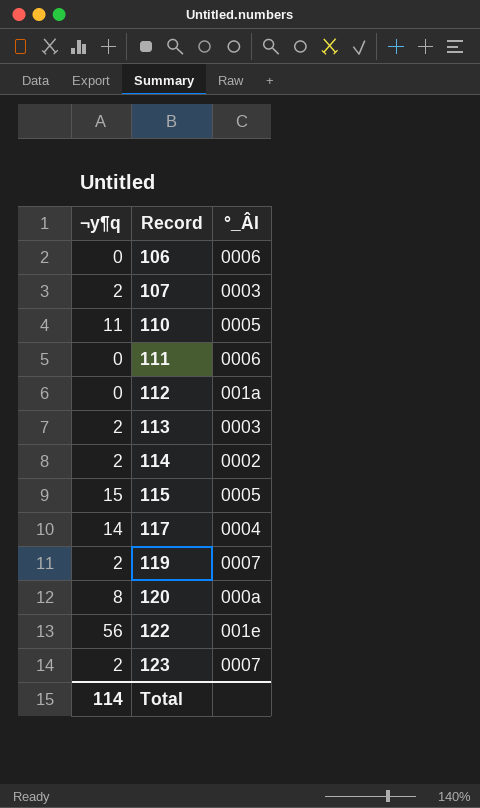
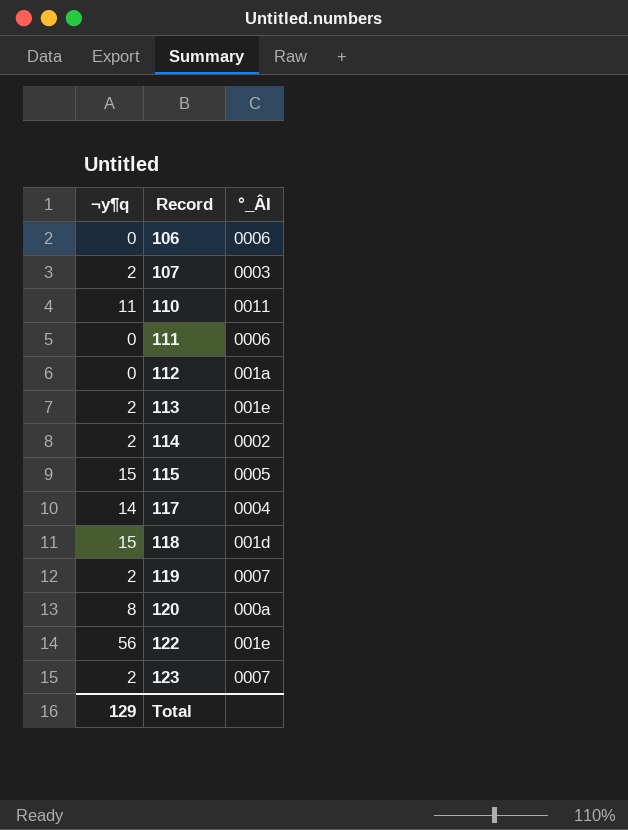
110 | °_ÂI: 0005 -> 0011
113 | °_ÂI: 0003 -> 001e
row 118: none -> 15 | 001d
Total | ¬y¶q: 114 -> 129

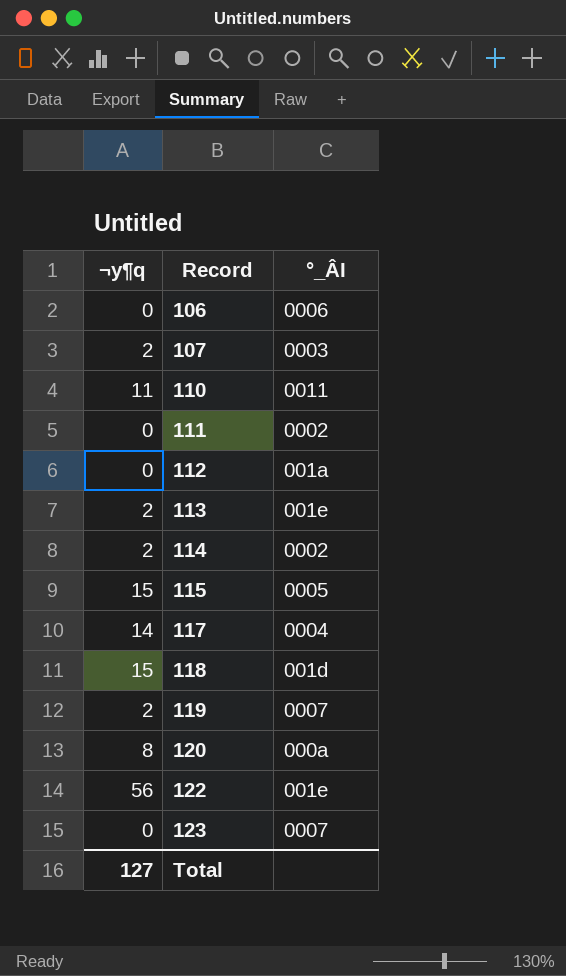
111 | °_ÂI: 0006 -> 0002
123 | ¬y¶q: 2 -> 0
Total | ¬y¶q: 129 -> 127

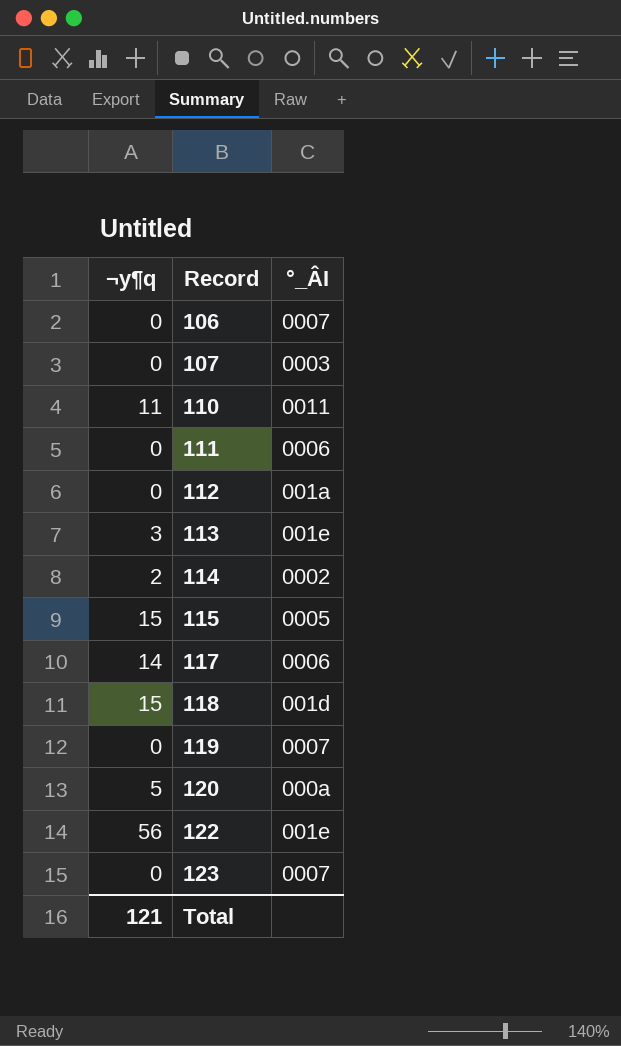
106 | °_ÂI: 0006 -> 0007
107 | ¬y¶q: 2 -> 0
111 | °_ÂI: 0002 -> 0006
113 | ¬y¶q: 2 -> 3
117 | °_ÂI: 0004 -> 0006
119 | ¬y¶q: 2 -> 0
120 | ¬y¶q: 8 -> 5
Total | ¬y¶q: 127 -> 121

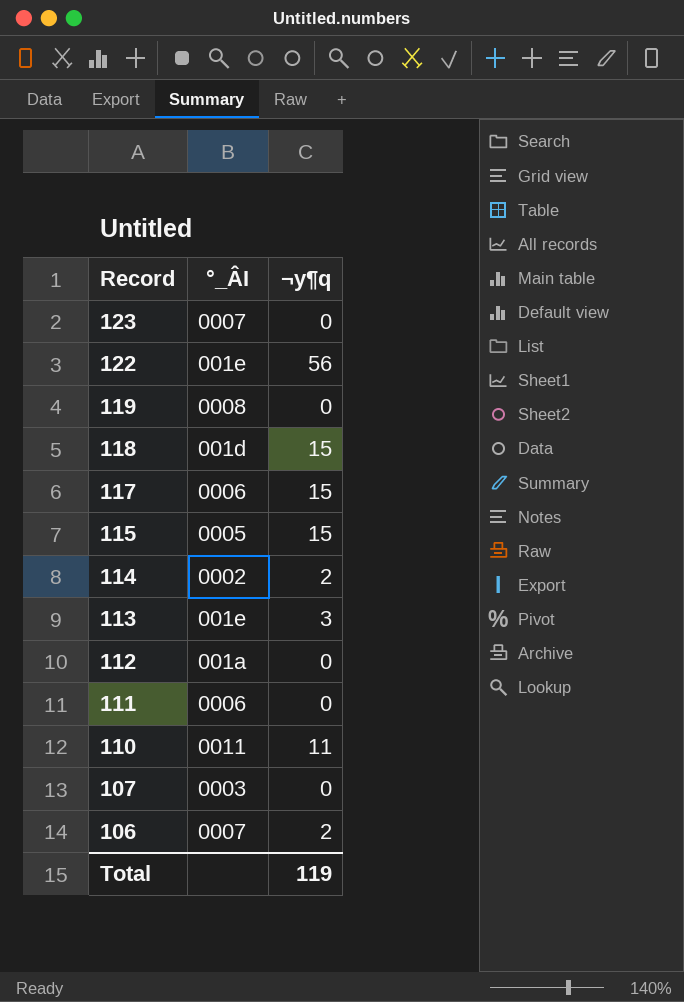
row order: Record ascending -> Record descending
column ¬y¶q | position: 1 -> 3
row 120: 5 | 000a -> none
119 | °_ÂI: 0007 -> 0008
117 | ¬y¶q: 14 -> 15
106 | ¬y¶q: 0 -> 2
Total | ¬y¶q: 121 -> 119

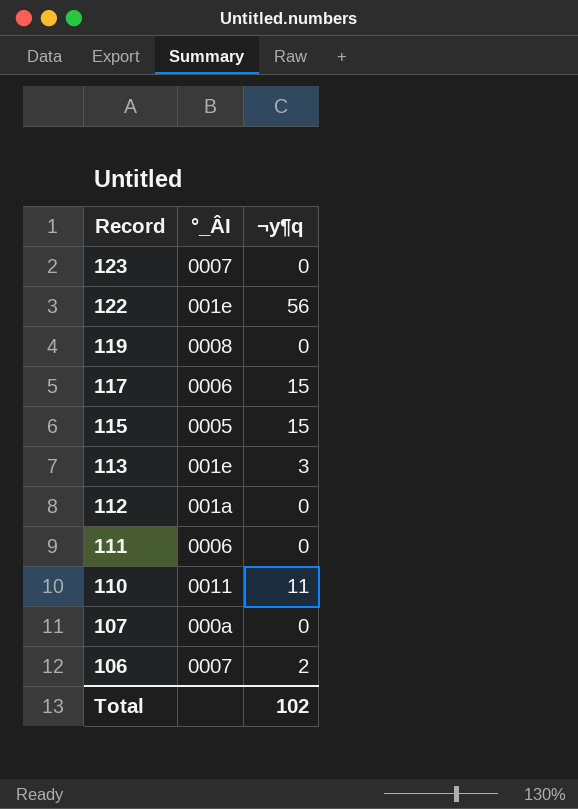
row 118: 001d | 15 -> none
row 114: 0002 | 2 -> none
107 | °_ÂI: 0003 -> 000a
Total | ¬y¶q: 119 -> 102

